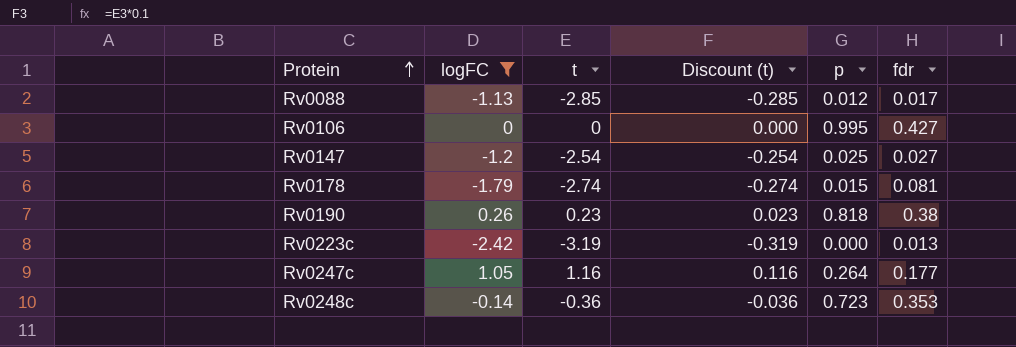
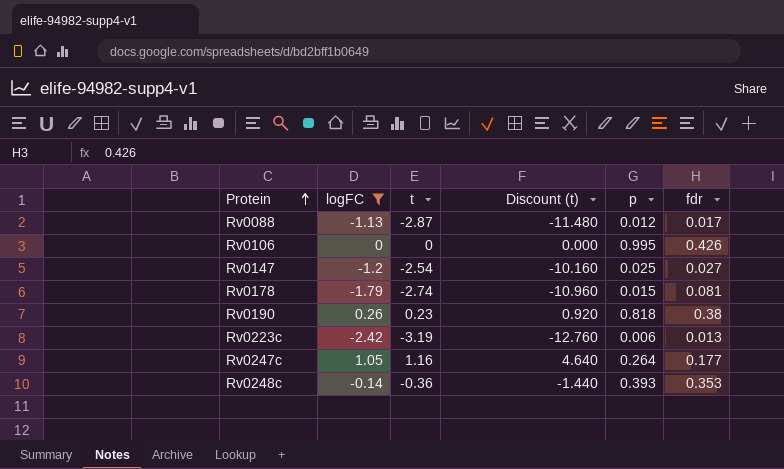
column Discount (t) | formula: [t] * 0.1 -> [t] * 4
Rv0088 | t: -2.85 -> -2.87
Rv0106 | fdr: 0.427 -> 0.426
Rv0223c | p: 0.000 -> 0.006
Rv0248c | p: 0.723 -> 0.393

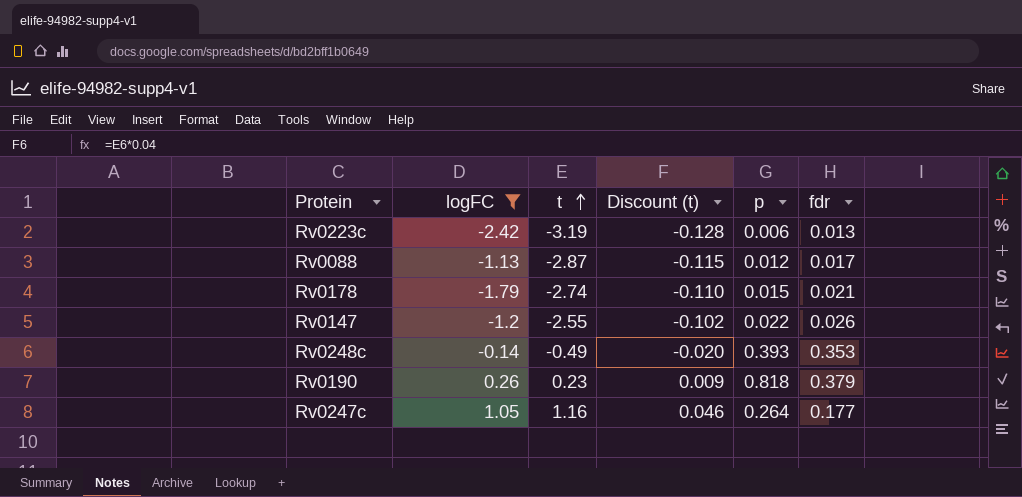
row order: Protein ascending -> t ascending
column Discount (t) | formula: [t] * 4 -> [t] * 0.04
row Rv0106: 0 | 0 | 0.000 | 0.995 | 0.426 -> none
Rv0178 | fdr: 0.081 -> 0.021
Rv0147 | t: -2.54 -> -2.55
Rv0147 | p: 0.025 -> 0.022
Rv0147 | fdr: 0.027 -> 0.026
Rv0248c | t: -0.36 -> -0.49
Rv0190 | fdr: 0.38 -> 0.379

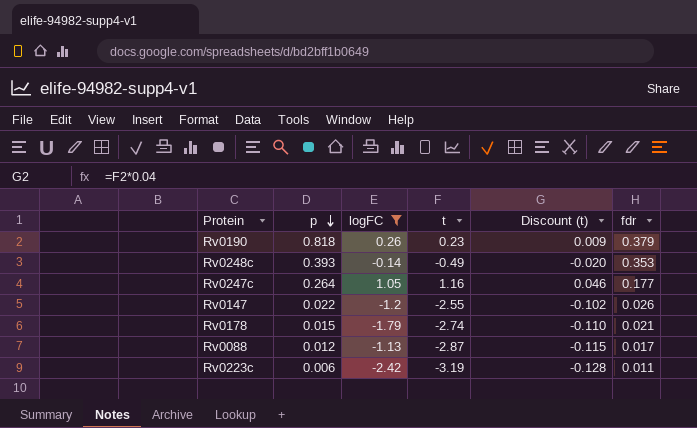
row order: t ascending -> p descending
column p | position: 5 -> 2
Rv0223c | fdr: 0.013 -> 0.011

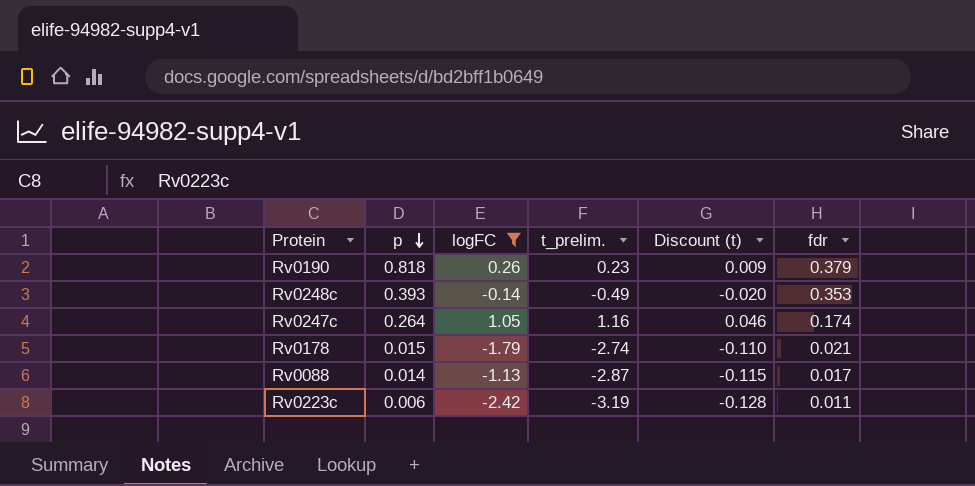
column name: t -> t_prelim.
row Rv0147: 0.022 | -1.2 | -2.55 | -0.102 | 0.026 -> none
Rv0247c | fdr: 0.177 -> 0.174
Rv0088 | p: 0.012 -> 0.014

